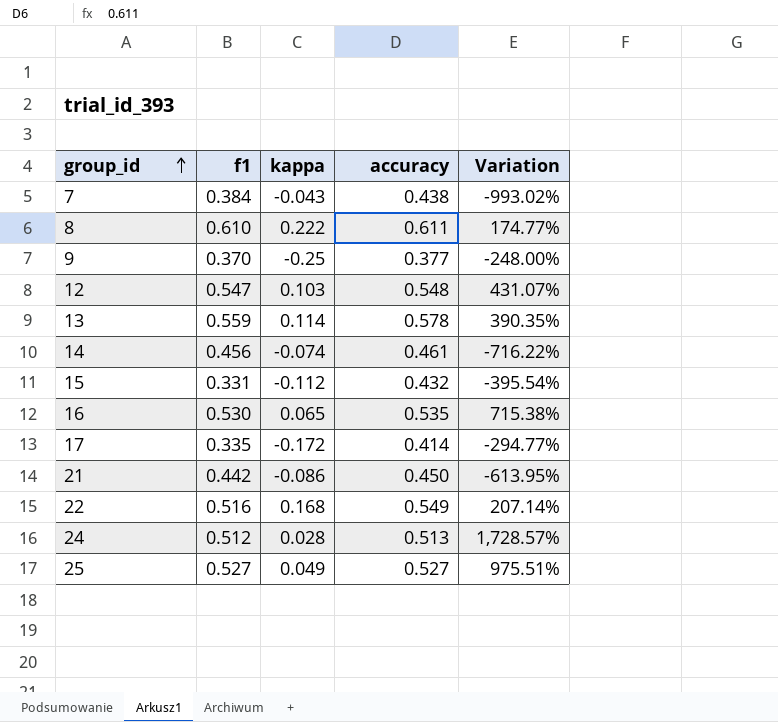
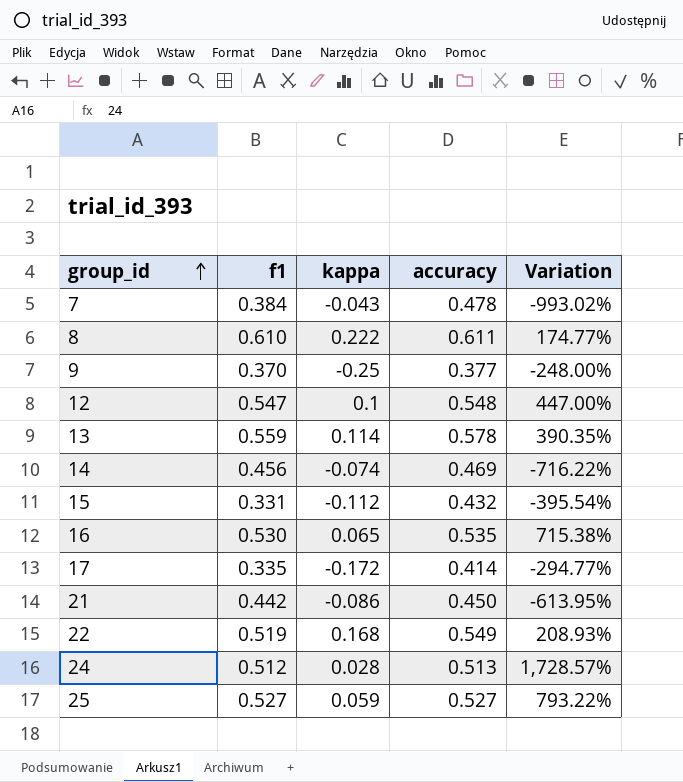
7 | accuracy: 0.438 -> 0.478
12 | kappa: 0.103 -> 0.1
12 | Variation: 431.07% -> 447.00%
14 | accuracy: 0.461 -> 0.469
22 | f1: 0.516 -> 0.519
22 | Variation: 207.14% -> 208.93%
25 | kappa: 0.049 -> 0.059
25 | Variation: 975.51% -> 793.22%

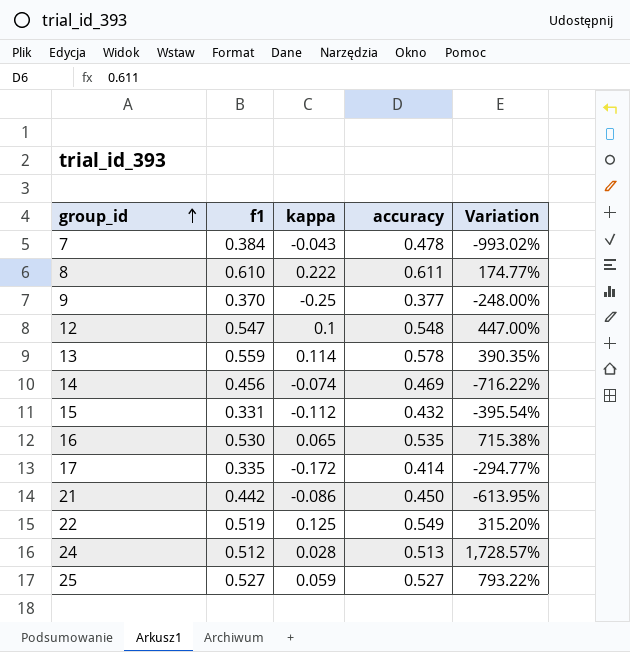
22 | kappa: 0.168 -> 0.125
22 | Variation: 208.93% -> 315.20%

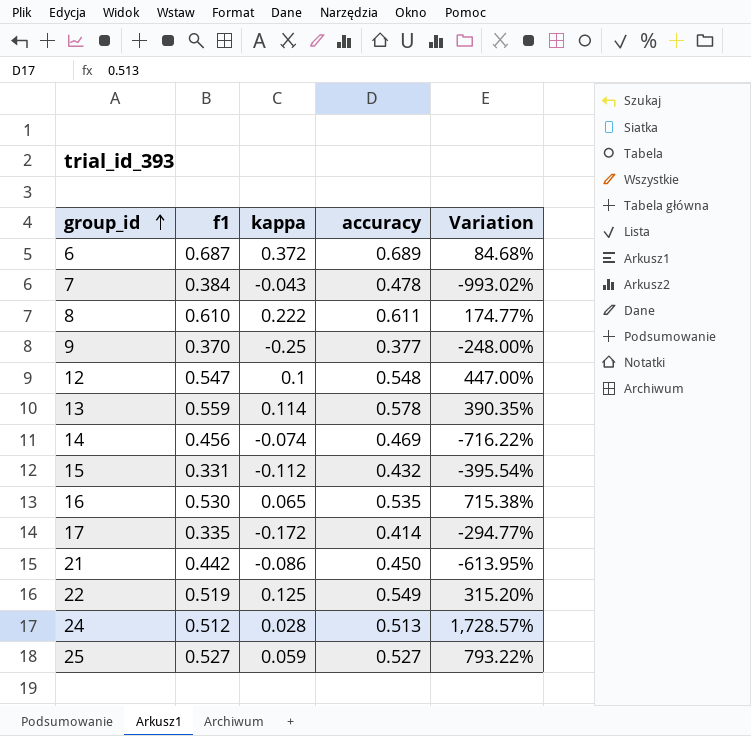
row 6: none -> 0.687 | 0.372 | 0.689 | 84.68%

